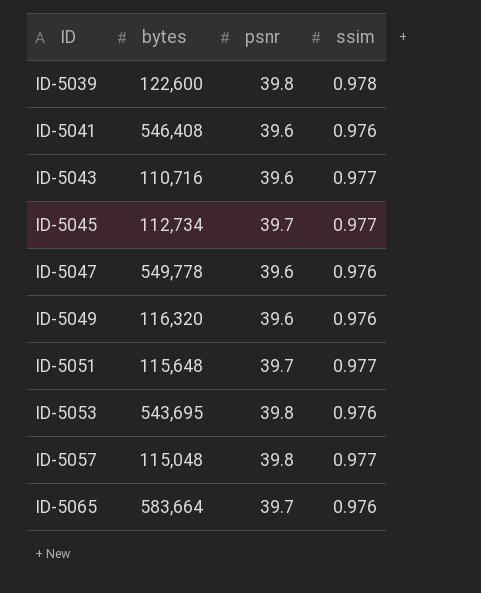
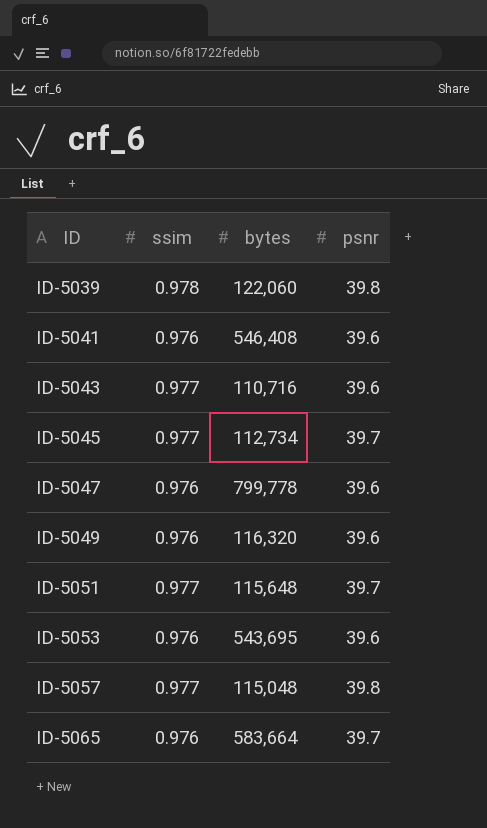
column ssim | position: 4 -> 2
ID-5039 | bytes: 122,600 -> 122,060
ID-5047 | bytes: 549,778 -> 799,778
ID-5053 | psnr: 39.8 -> 39.6

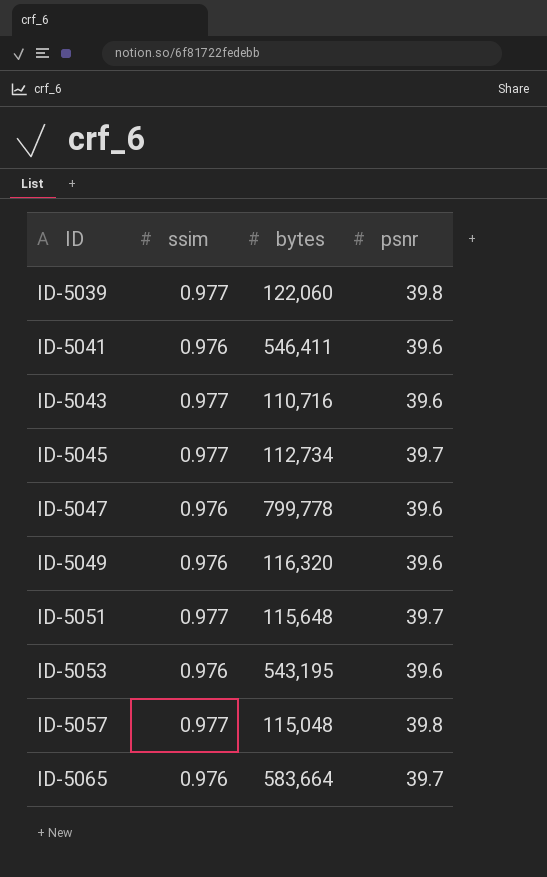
ID-5039 | ssim: 0.978 -> 0.977
ID-5041 | bytes: 546,408 -> 546,411
ID-5053 | bytes: 543,695 -> 543,195

